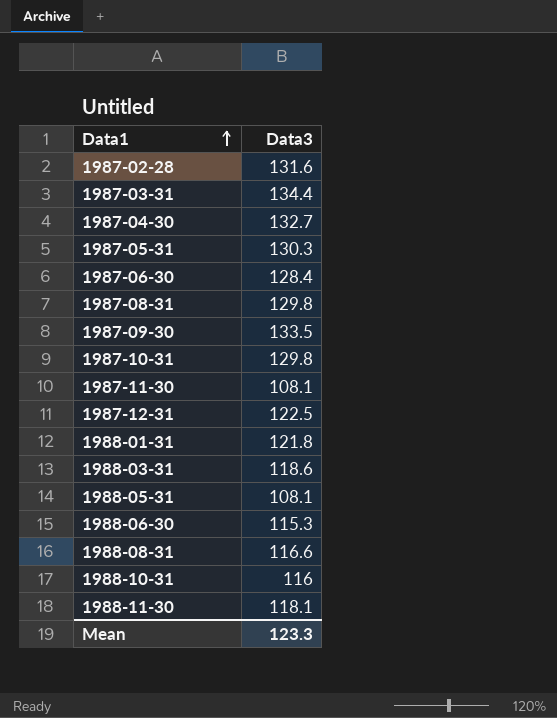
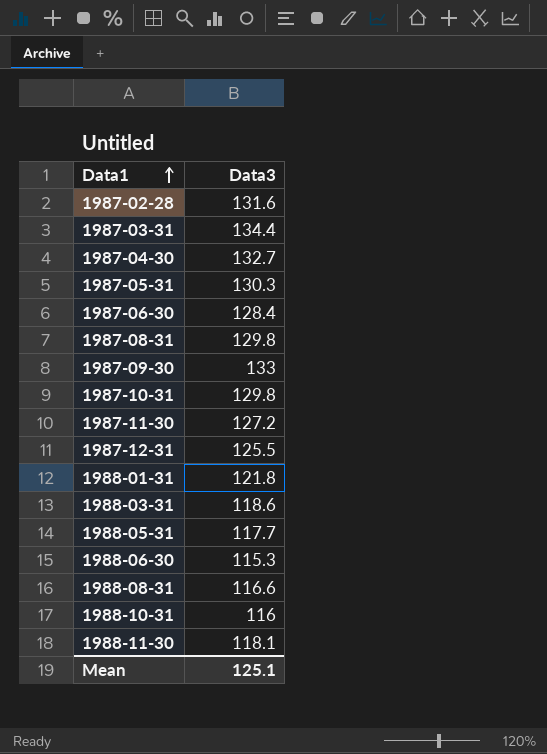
1987-09-30 | Data3: 133.5 -> 133
1987-11-30 | Data3: 108.1 -> 127.2
1987-12-31 | Data3: 122.5 -> 125.5
1988-05-31 | Data3: 108.1 -> 117.7
Mean | Data3: 123.3 -> 125.1

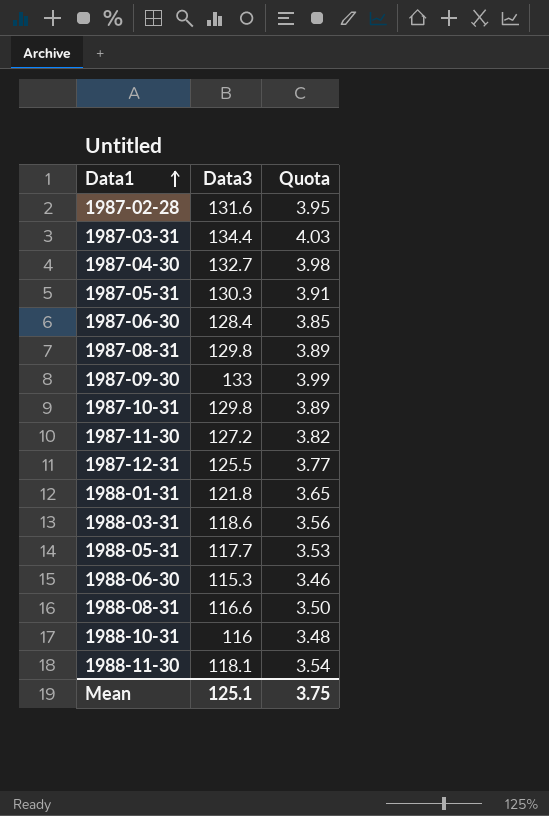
column Quota | formula: none -> [Data3] * 0.03

